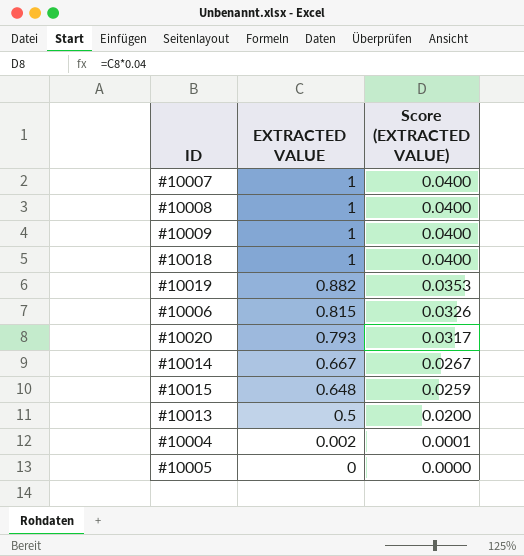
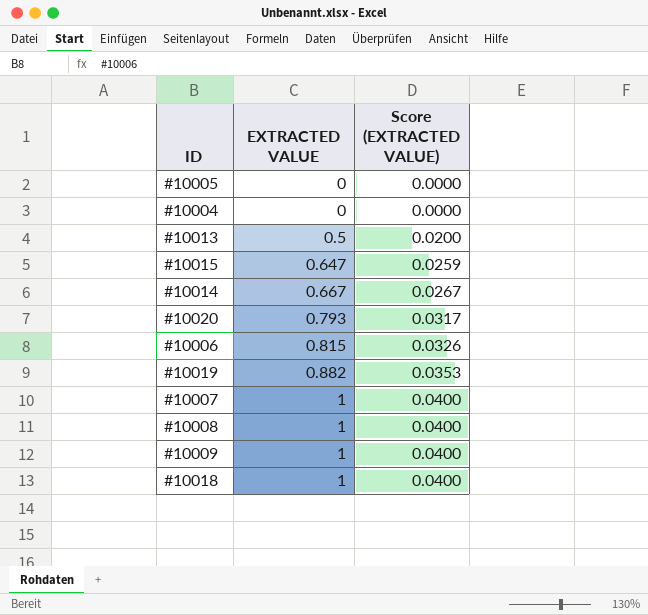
row order: EXTRACTED VALUE descending -> EXTRACTED VALUE ascending
#10004 | EXTRACTED VALUE: 0.002 -> 0
#10004 | Score (EXTRACTED VALUE): 0.0001 -> 0.0000
#10015 | EXTRACTED VALUE: 0.648 -> 0.647

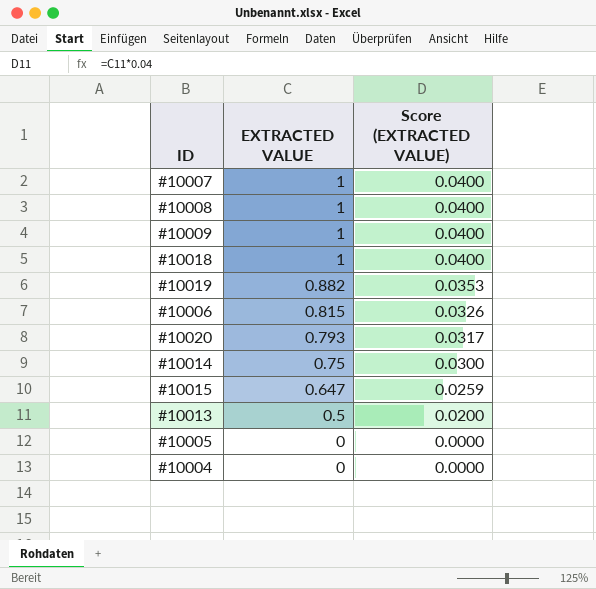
row order: EXTRACTED VALUE ascending -> EXTRACTED VALUE descending
#10014 | EXTRACTED VALUE: 0.667 -> 0.75
#10014 | Score (EXTRACTED VALUE): 0.0267 -> 0.0300

